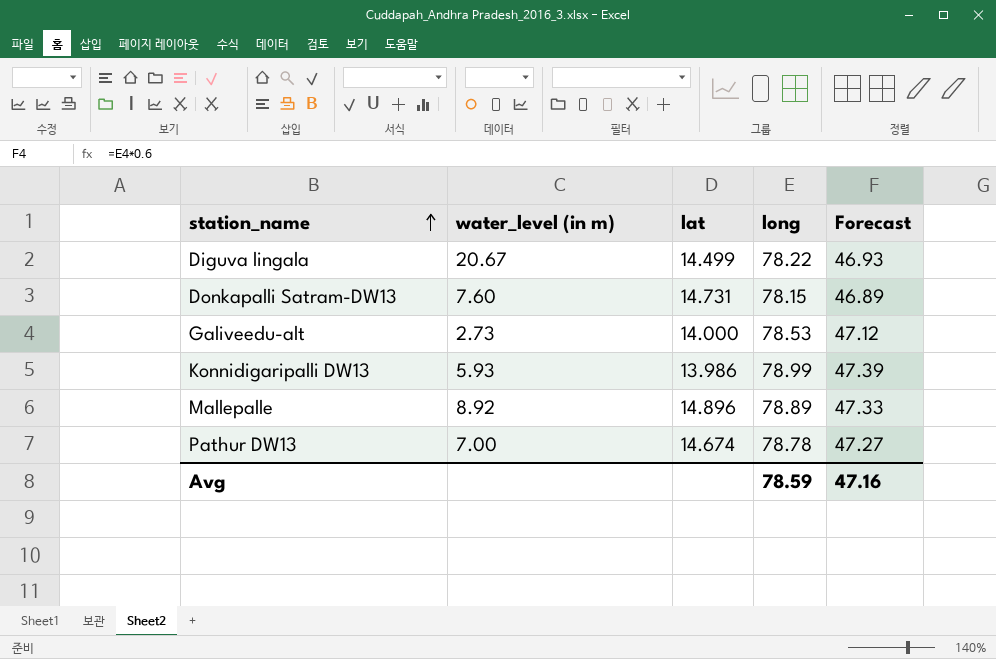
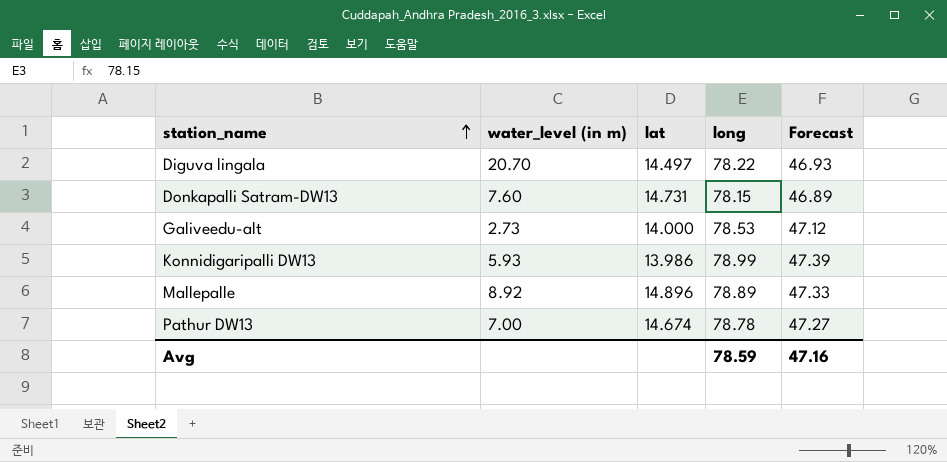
Diguva lingala | water_level (in m): 20.67 -> 20.70
Diguva lingala | lat: 14.499 -> 14.497

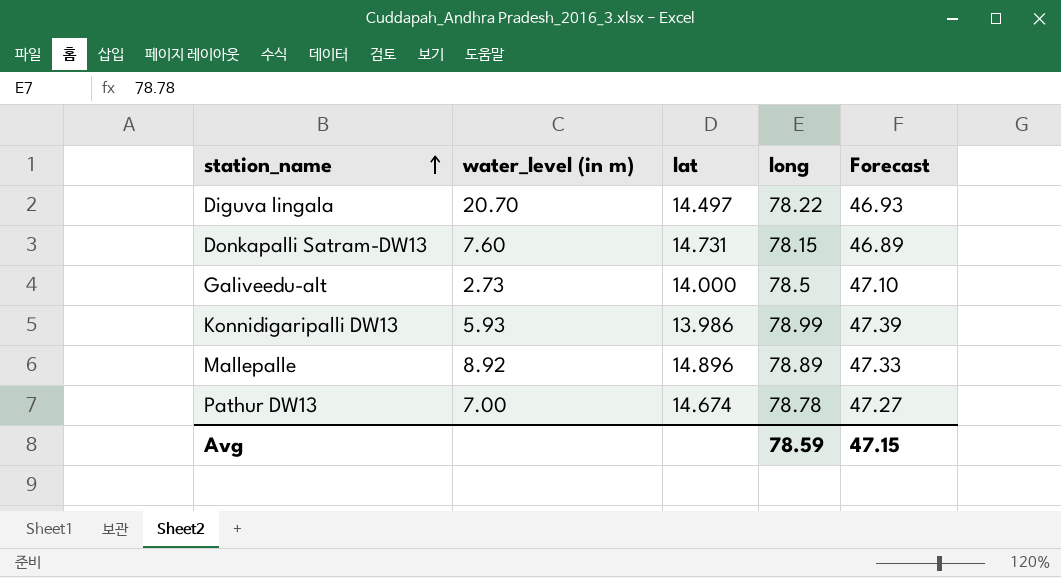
Galiveedu-alt | long: 78.53 -> 78.5
Galiveedu-alt | Forecast: 47.12 -> 47.10
Avg | Forecast: 47.16 -> 47.15

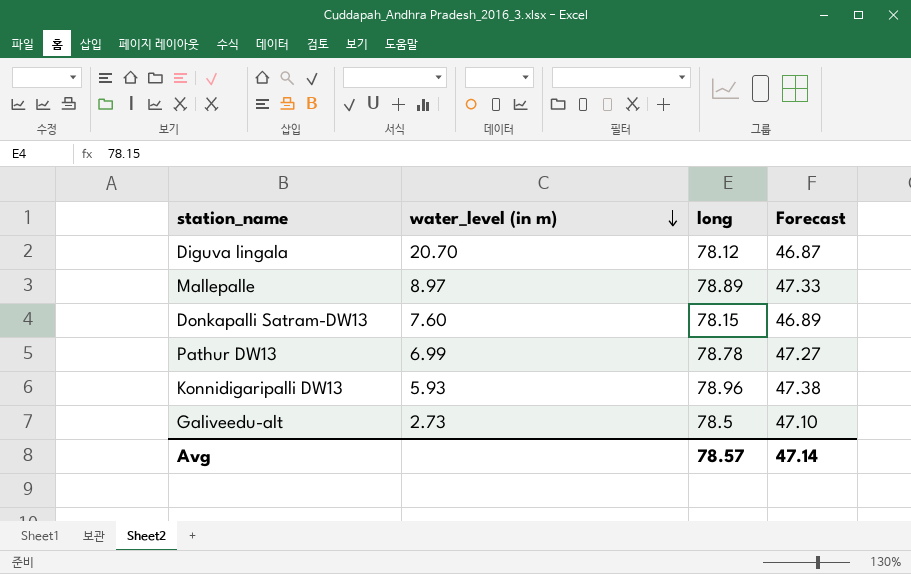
row order: station_name ascending -> water_level (in m) descending
column lat | position: 3 -> none
Diguva lingala | long: 78.22 -> 78.12
Diguva lingala | Forecast: 46.93 -> 46.87
Mallepalle | water_level (in m): 8.92 -> 8.97
Pathur DW13 | water_level (in m): 7.00 -> 6.99
Konnidigaripalli DW13 | long: 78.99 -> 78.96
Konnidigaripalli DW13 | Forecast: 47.39 -> 47.38
Avg | long: 78.59 -> 78.57
Avg | Forecast: 47.15 -> 47.14

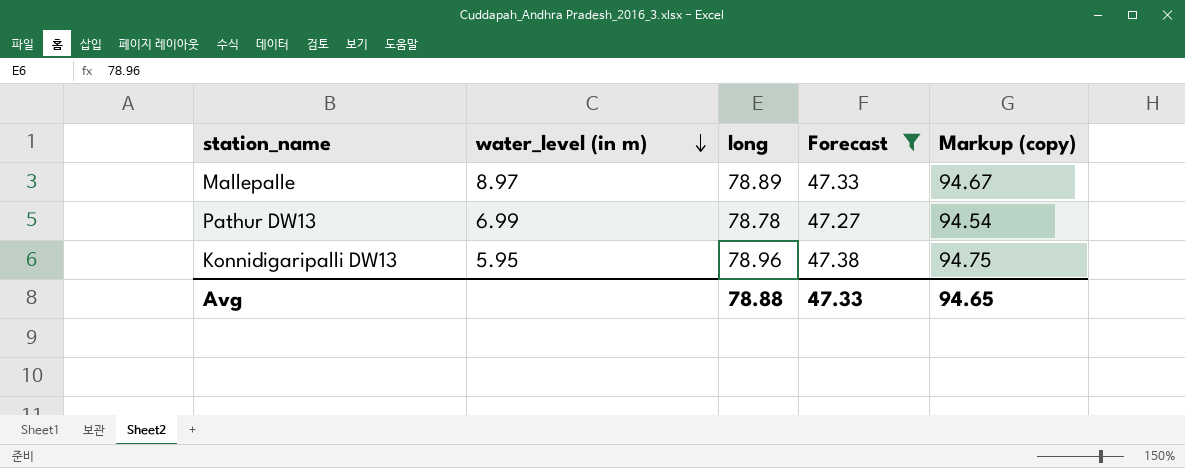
filter: none -> Forecast >= 47.27
column Markup (copy) | formula: none -> [long] * 1.2
Konnidigaripalli DW13 | water_level (in m): 5.93 -> 5.95
Avg | long: 78.57 -> 78.88
Avg | Forecast: 47.14 -> 47.33

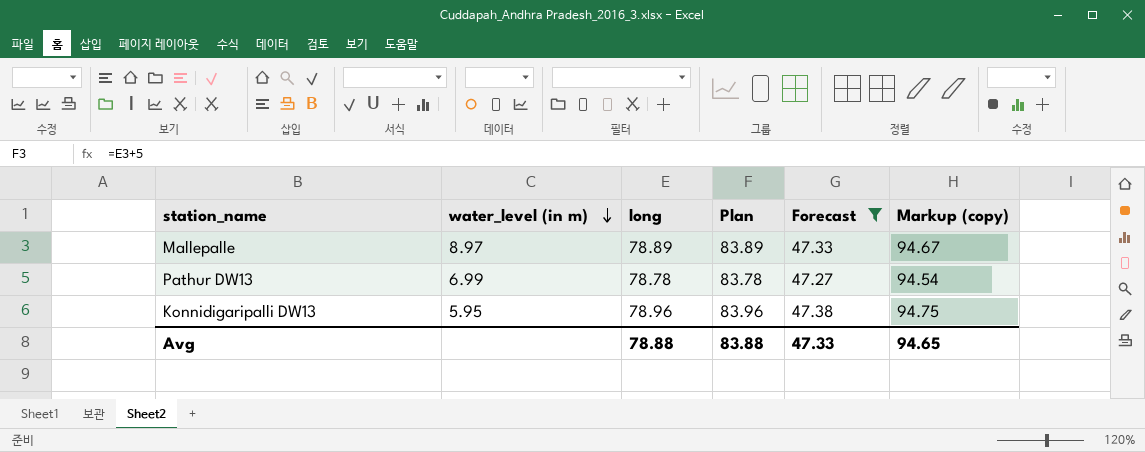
column Plan | formula: none -> [long] + 5

